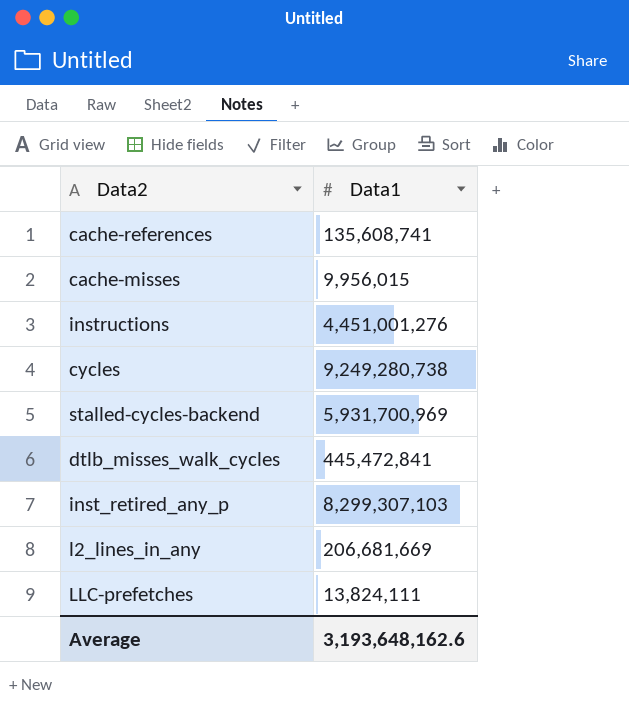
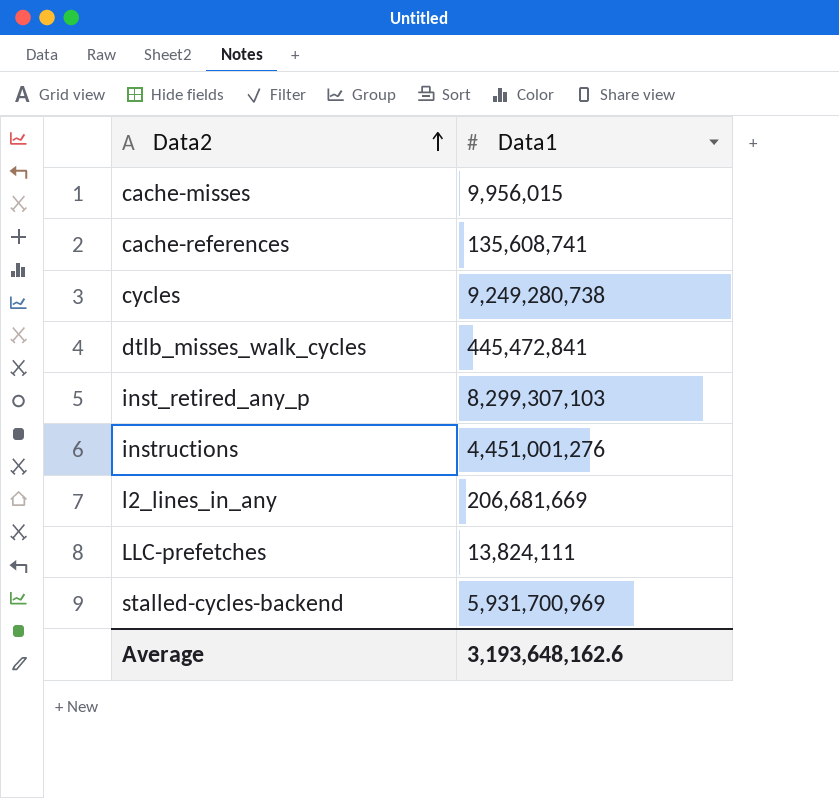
row order: none -> Data2 ascending

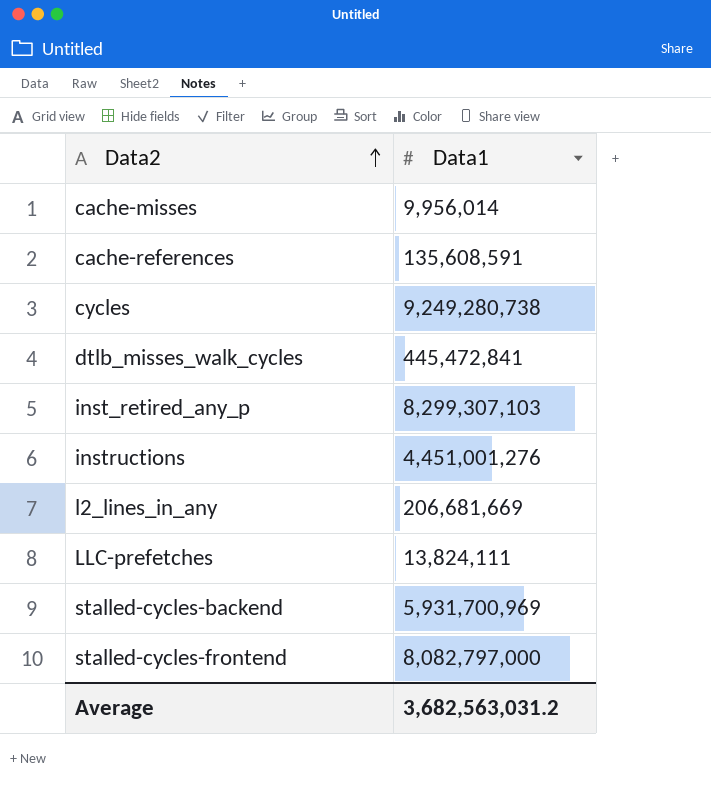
cache-misses | Data1: 9,956,015 -> 9,956,014
cache-references | Data1: 135,608,741 -> 135,608,591
row stalled-cycles-frontend: none -> 8,082,797,000
Average | Data1: 3,193,648,162.6 -> 3,682,563,031.2

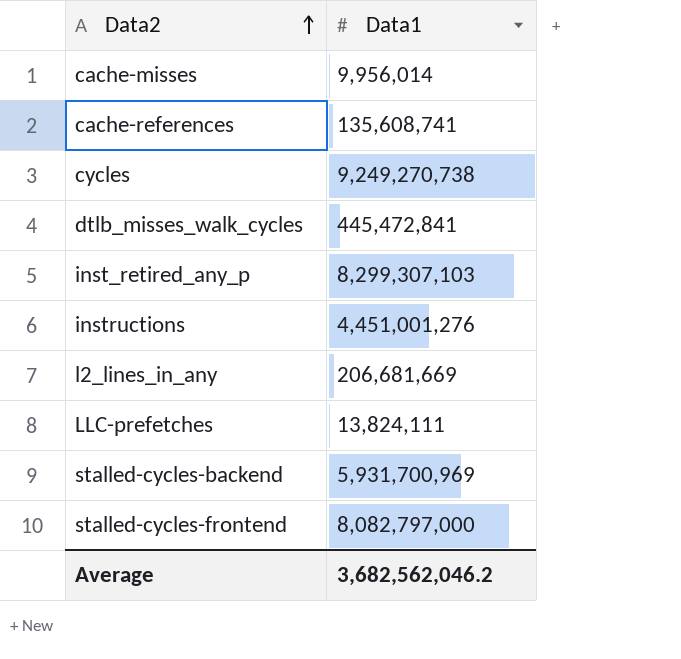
cache-references | Data1: 135,608,591 -> 135,608,741
cycles | Data1: 9,249,280,738 -> 9,249,270,738
Average | Data1: 3,682,563,031.2 -> 3,682,562,046.2

